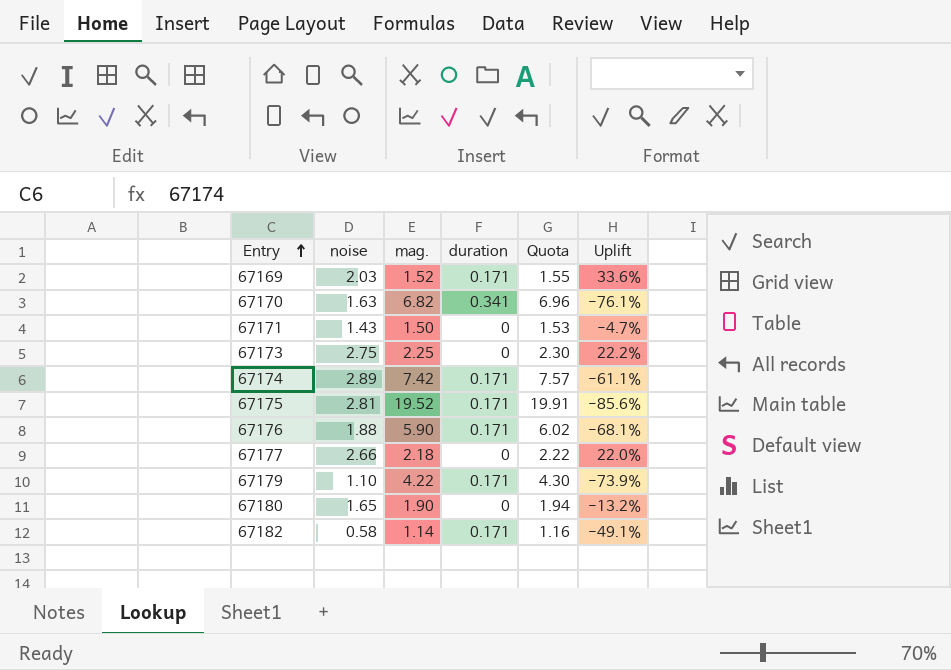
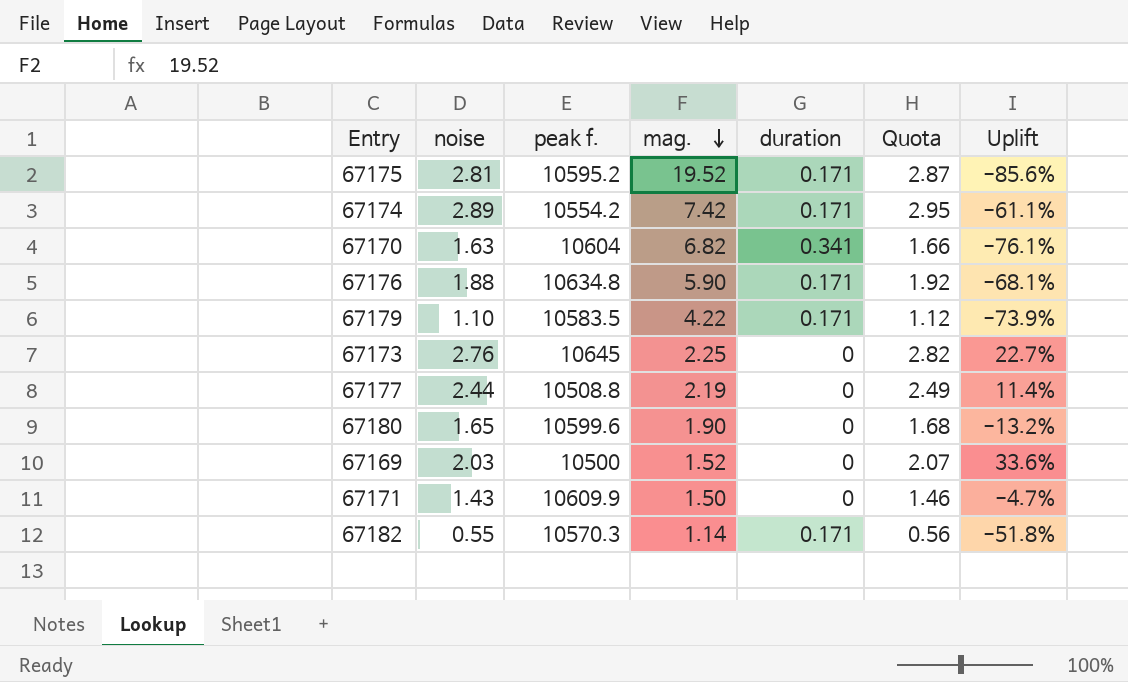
row order: Entry ascending -> mag. descending
column peak f. | position: none -> 3
column Quota | formula: [mag.] * 1.02 -> [noise] * 1.02
67173 | noise: 2.75 -> 2.76
67173 | Uplift: 22.2% -> 22.7%
67177 | noise: 2.66 -> 2.44
67177 | mag.: 2.18 -> 2.19
67177 | Uplift: 22.0% -> 11.4%
67169 | duration: 0.171 -> 0
67182 | noise: 0.58 -> 0.55
67182 | Uplift: -49.1% -> -51.8%

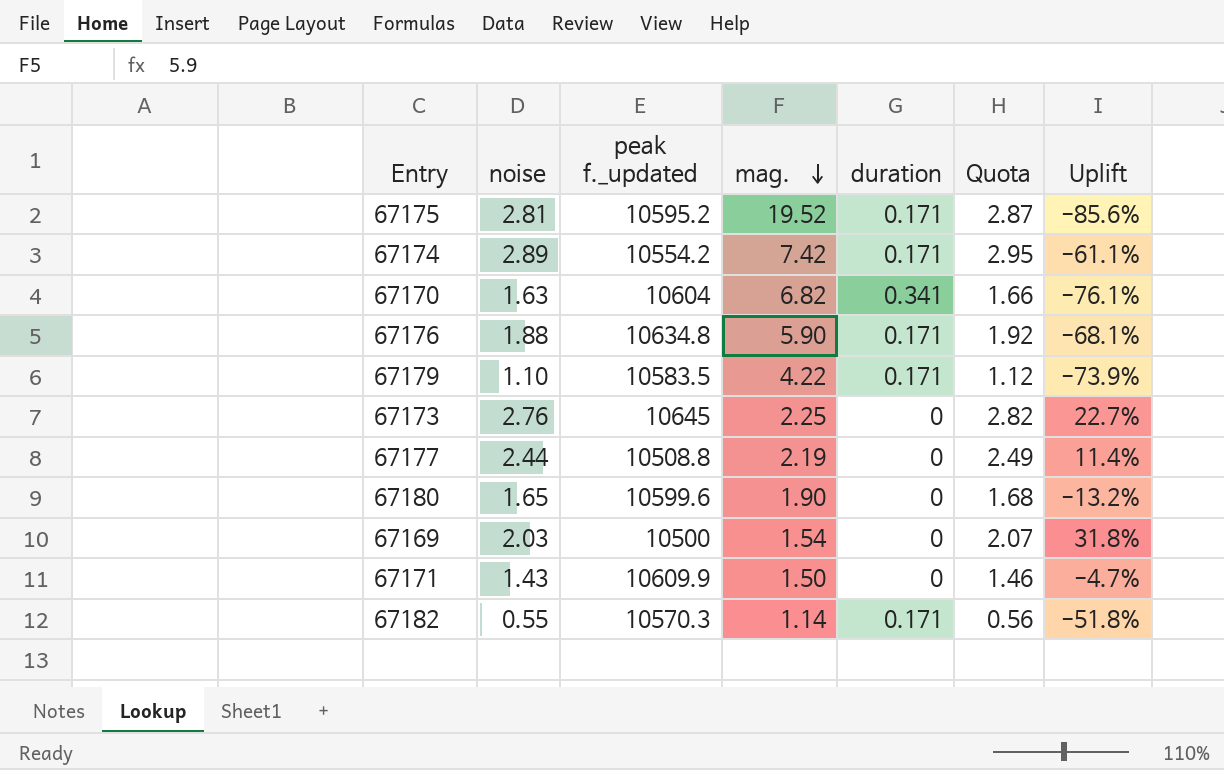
column name: peak f. -> peak f._updated
67169 | mag.: 1.52 -> 1.54
67169 | Uplift: 33.6% -> 31.8%

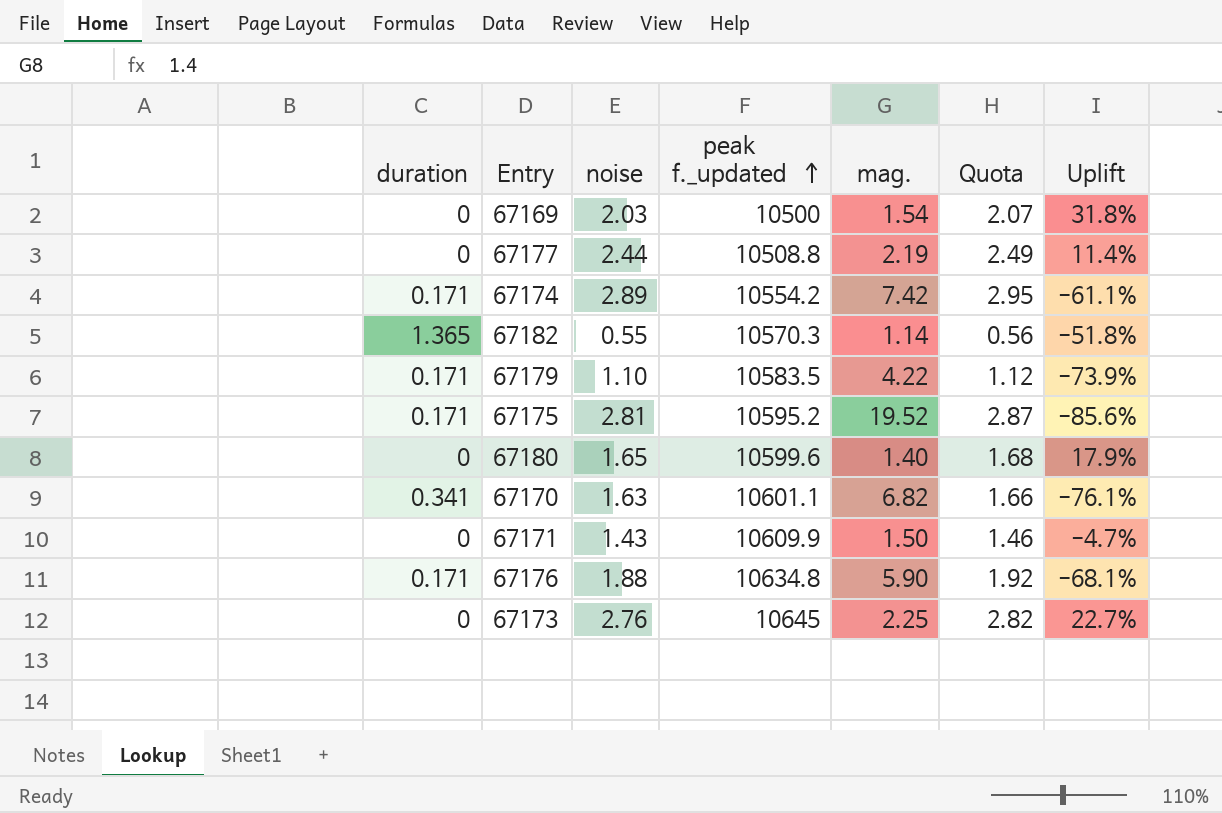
row order: mag. descending -> peak f._updated ascending
column duration | position: 5 -> 1
67182 | duration: 0.171 -> 1.365
67180 | mag.: 1.90 -> 1.40
67180 | Uplift: -13.2% -> 17.9%
67170 | peak f._updated: 10604 -> 10601.1

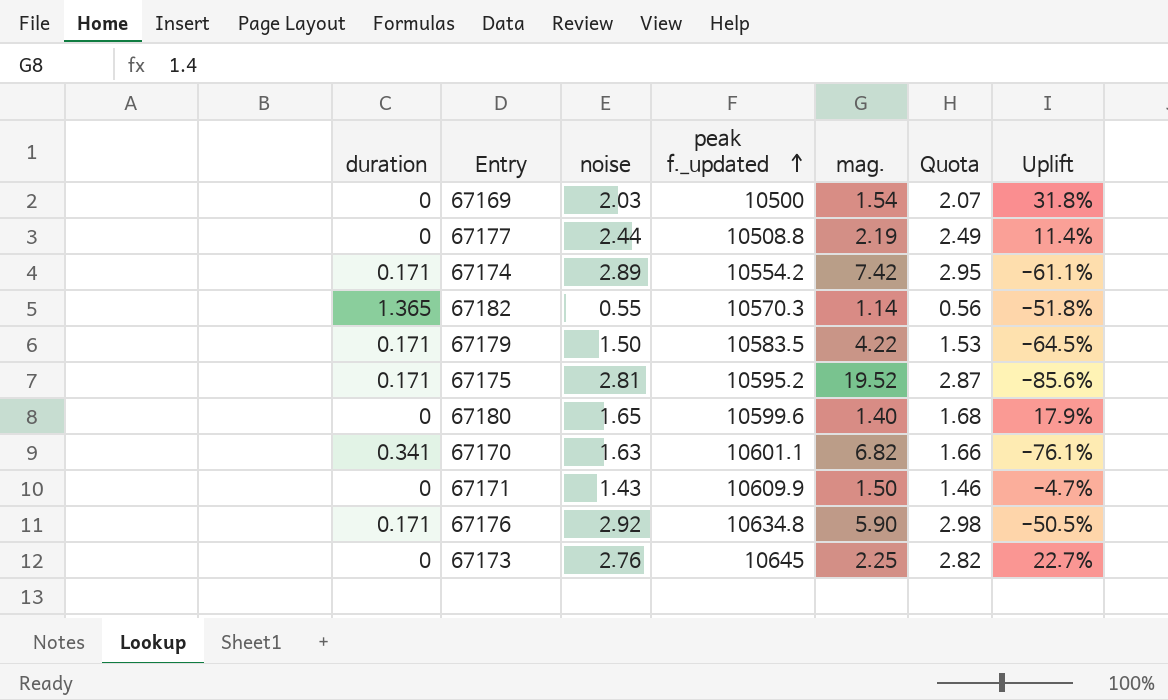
67179 | noise: 1.10 -> 1.50
67179 | Quota: 1.12 -> 1.53
67179 | Uplift: -73.9% -> -64.5%
67176 | noise: 1.88 -> 2.92
67176 | Quota: 1.92 -> 2.98
67176 | Uplift: -68.1% -> -50.5%

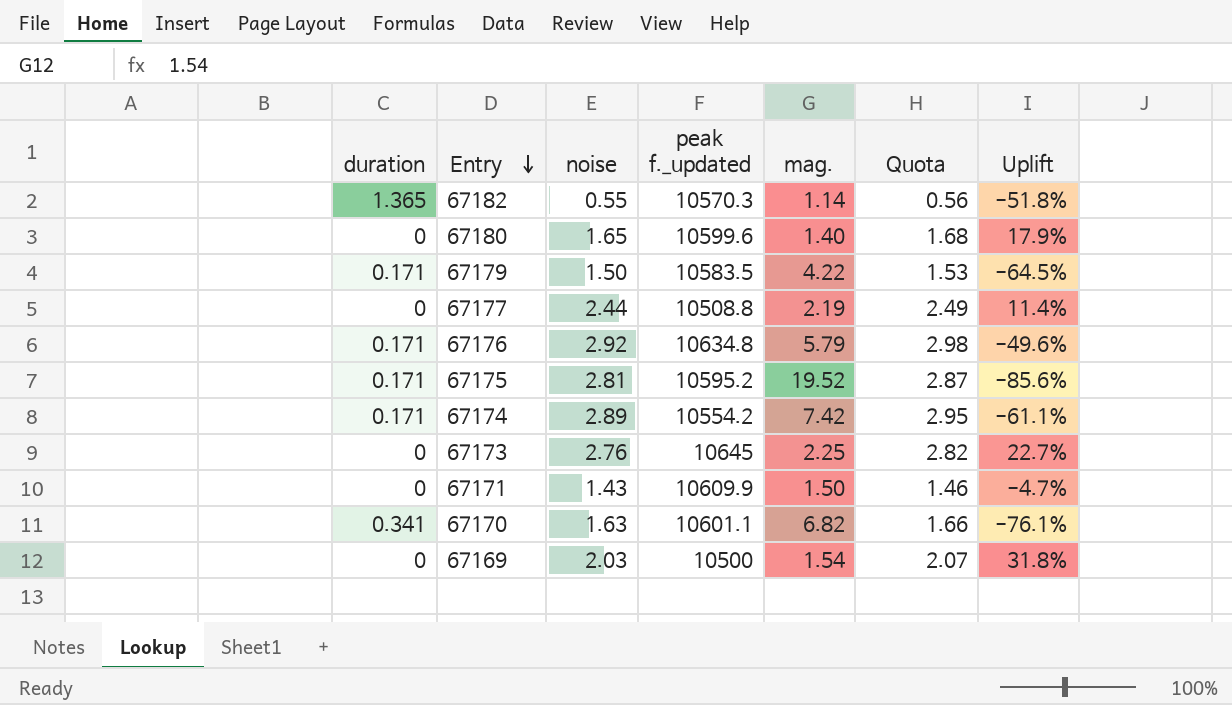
row order: peak f._updated ascending -> Entry descending
67176 | mag.: 5.90 -> 5.79
67176 | Uplift: -50.5% -> -49.6%

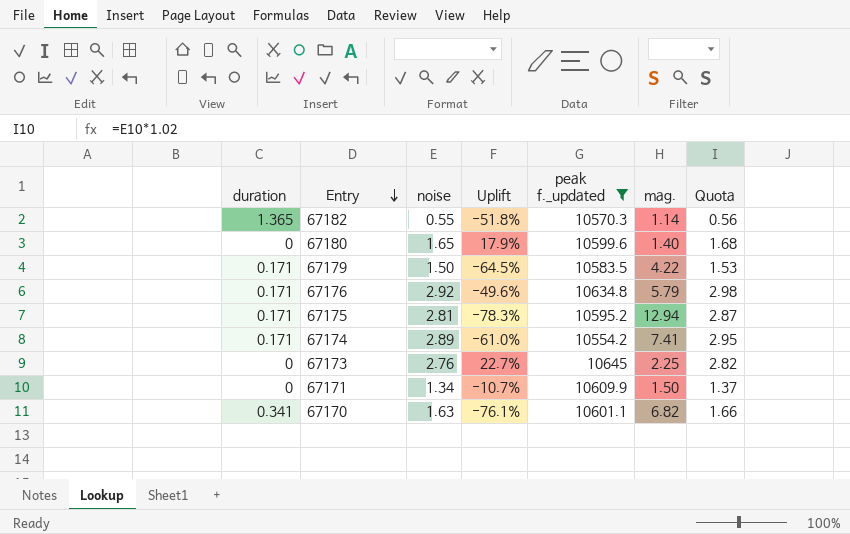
filter: none -> peak f._updated >= 10554.2
column Uplift | position: 7 -> 4
67175 | Uplift: -85.6% -> -78.3%
67175 | mag.: 19.52 -> 12.94
67174 | Uplift: -61.1% -> -61.0%
67174 | mag.: 7.42 -> 7.41
67171 | noise: 1.43 -> 1.34
67171 | Uplift: -4.7% -> -10.7%
67171 | Quota: 1.46 -> 1.37

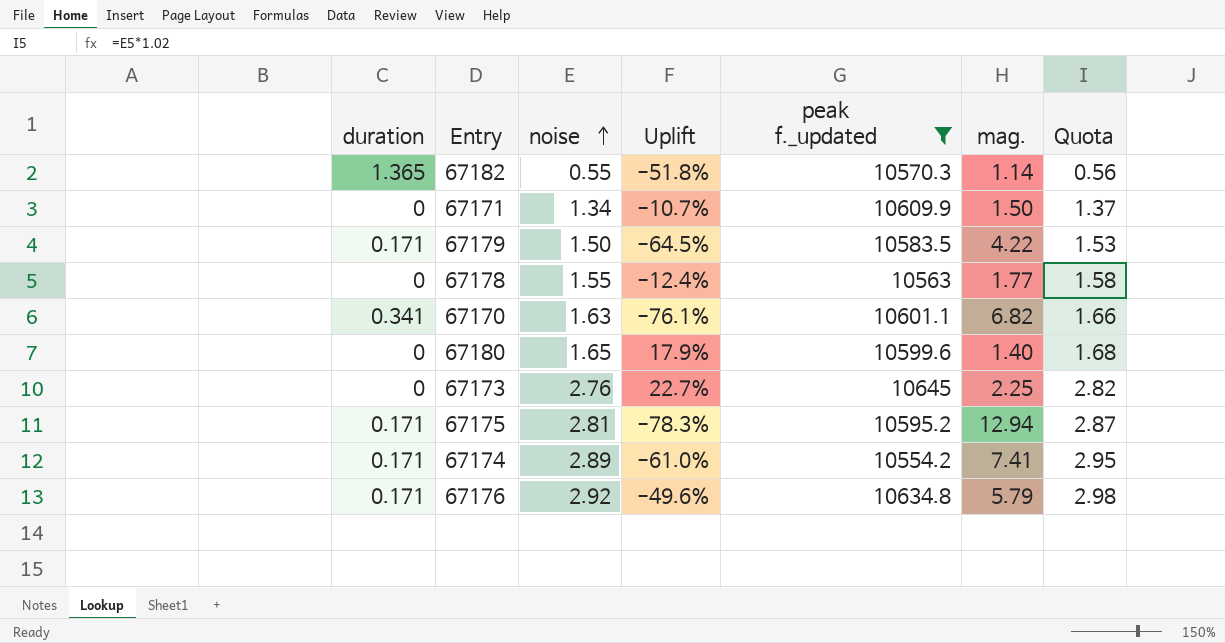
row order: Entry descending -> noise ascending
row 67178: none -> 0 | 1.55 | -12.4% | 10563 | 1.77 | 1.58

